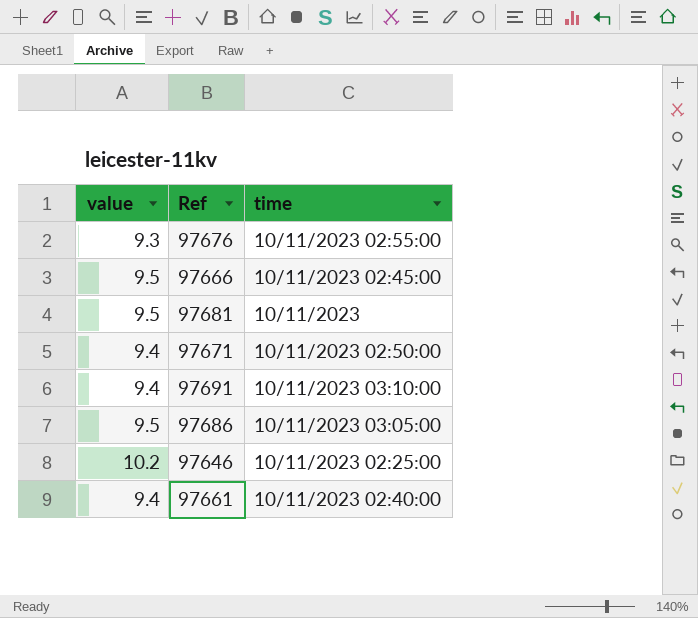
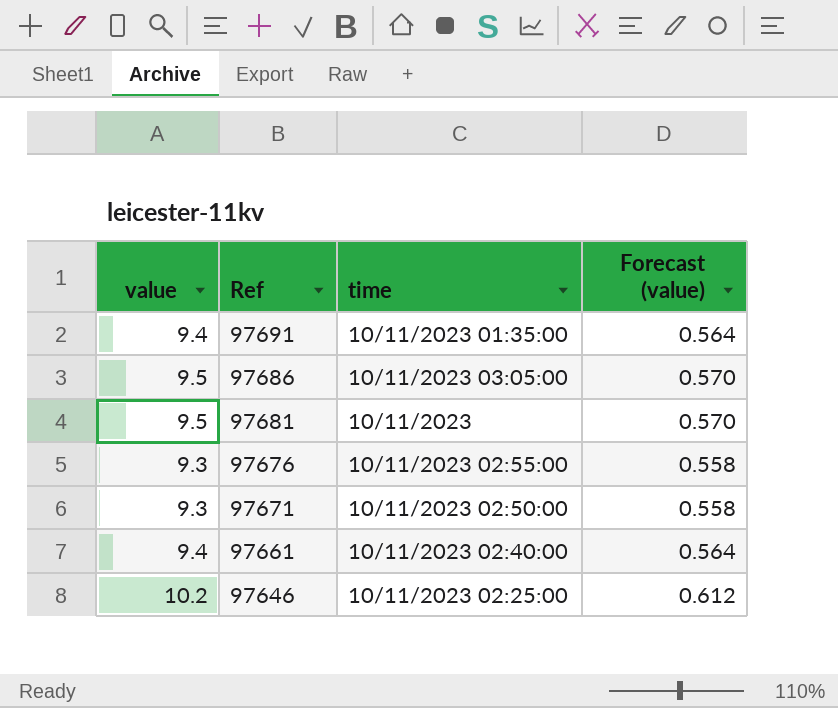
row order: none -> Ref descending
column Forecast (value) | formula: none -> [value] * 0.06
row 97666: 9.5 | 10/11/2023 02:45:00 -> none
97691 | time: 10/11/2023 03:10:00 -> 10/11/2023 01:35:00
97671 | value: 9.4 -> 9.3

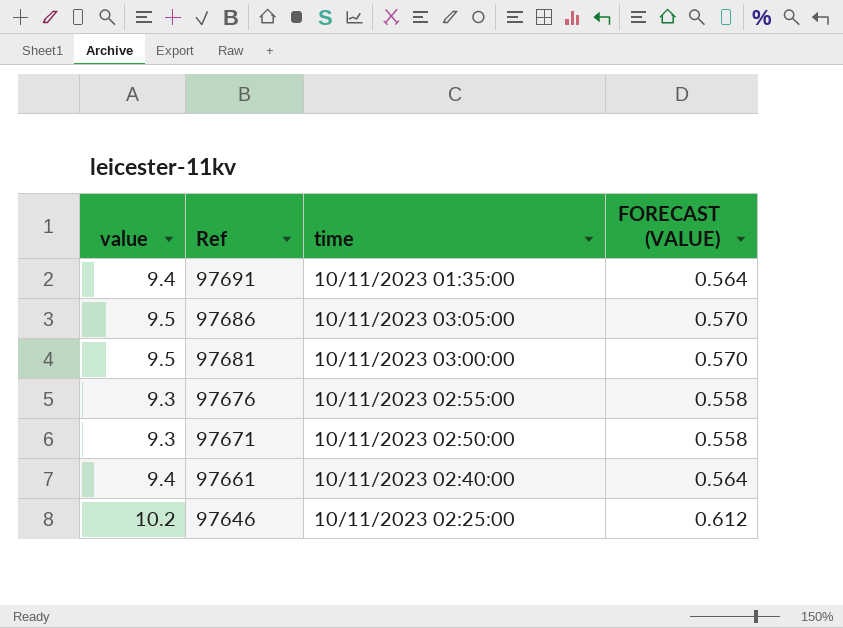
column name: Forecast (value) -> FORECAST (VALUE)
97681 | time: 10/11/2023 -> 10/11/2023 03:00:00

